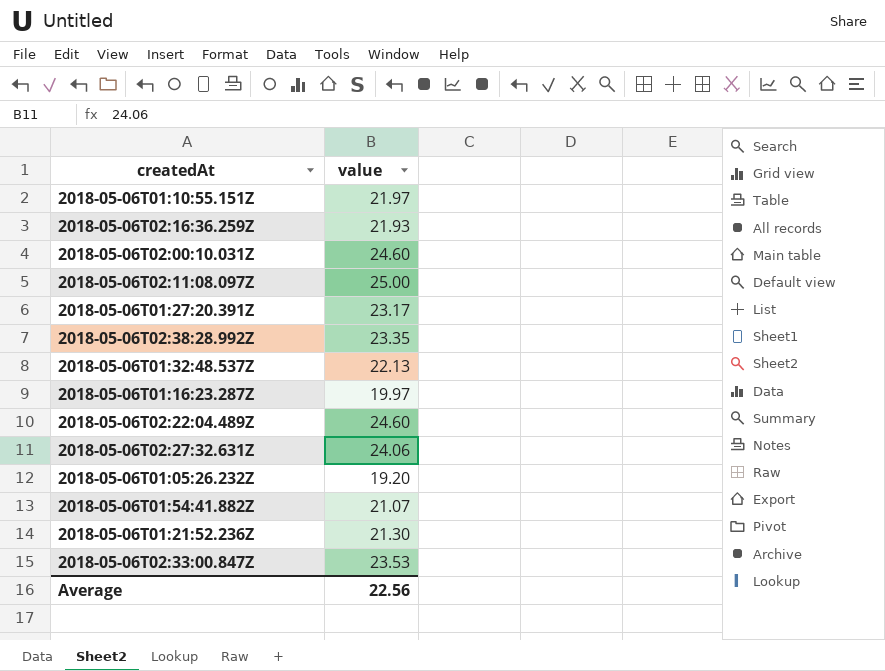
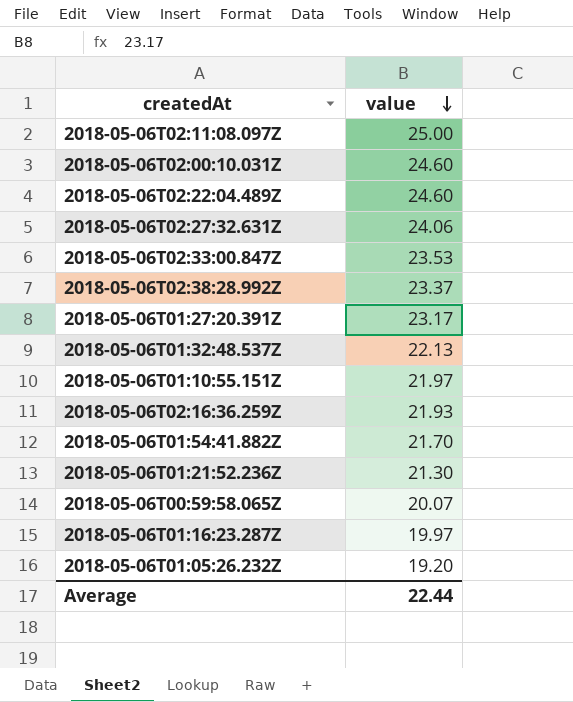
row order: none -> value descending
2018-05-06T02:38:28.992Z | value: 23.35 -> 23.37
2018-05-06T01:54:41.882Z | value: 21.07 -> 21.70
row 2018-05-06T00:59:58.065Z: none -> 20.07
Average | value: 22.56 -> 22.44

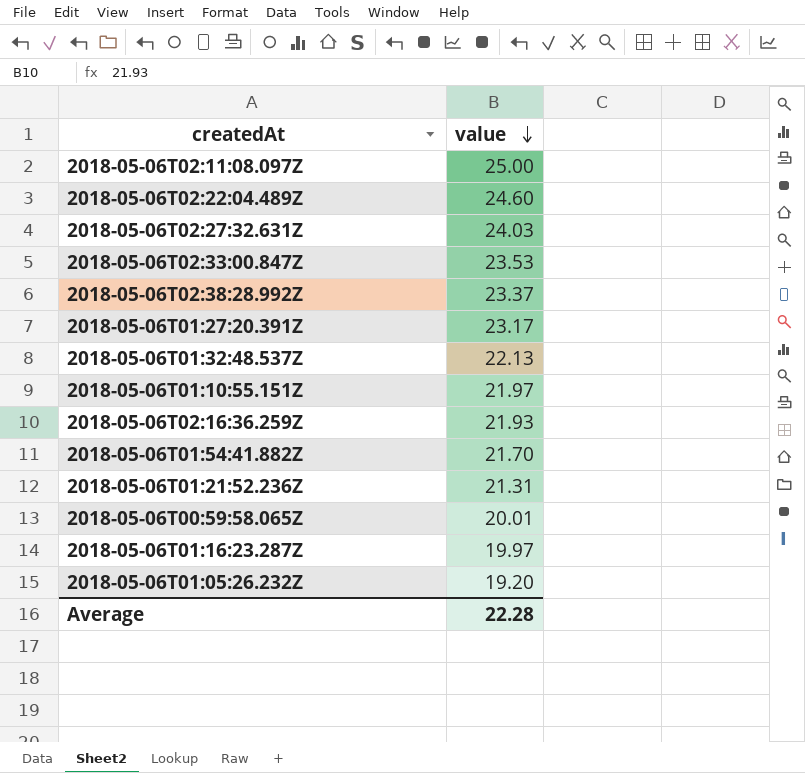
row 2018-05-06T02:00:10.031Z: 24.60 -> none
2018-05-06T02:27:32.631Z | value: 24.06 -> 24.03
2018-05-06T01:21:52.236Z | value: 21.30 -> 21.31
2018-05-06T00:59:58.065Z | value: 20.07 -> 20.01
Average | value: 22.44 -> 22.28

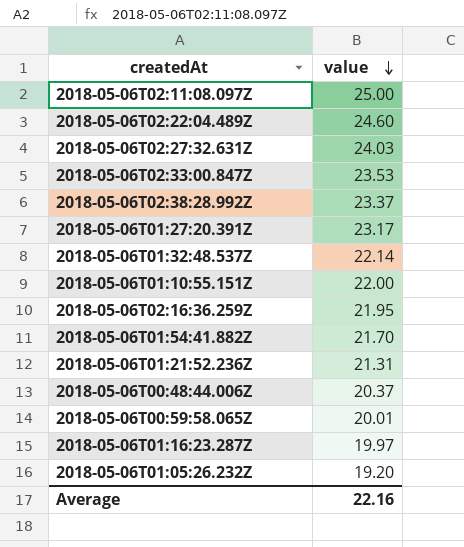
2018-05-06T01:32:48.537Z | value: 22.13 -> 22.14
2018-05-06T01:10:55.151Z | value: 21.97 -> 22.00
2018-05-06T02:16:36.259Z | value: 21.93 -> 21.95
row 2018-05-06T00:48:44.006Z: none -> 20.37
Average | value: 22.28 -> 22.16

